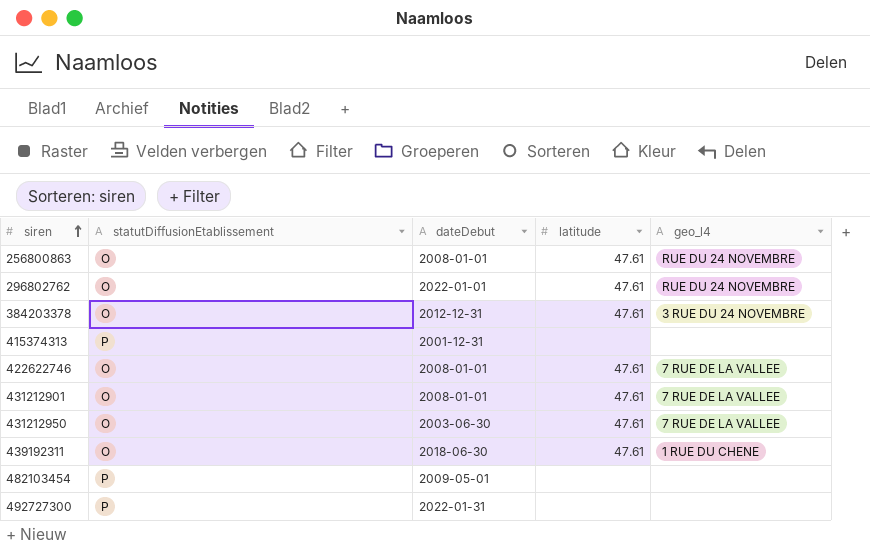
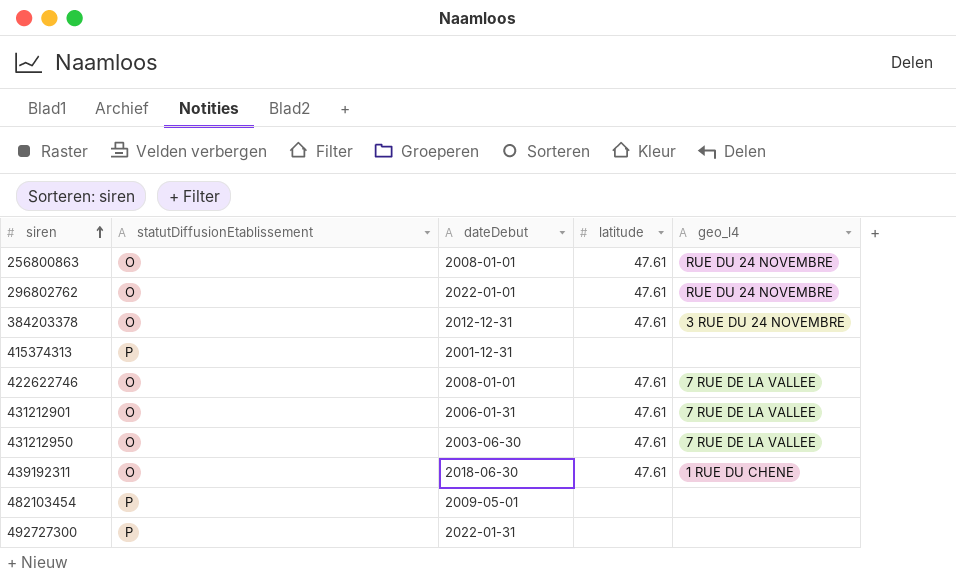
431212901 | dateDebut: 2008-01-01 -> 2006-01-31

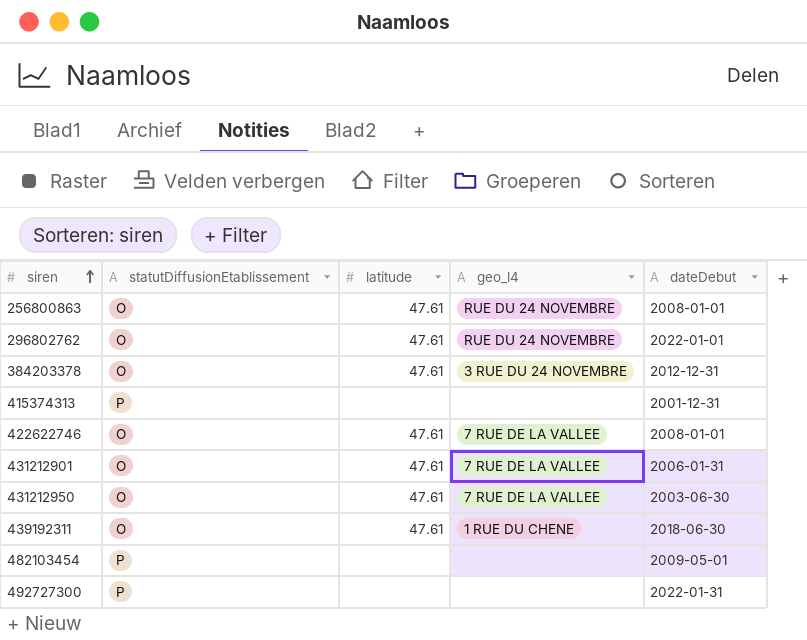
column dateDebut | position: 3 -> 5

